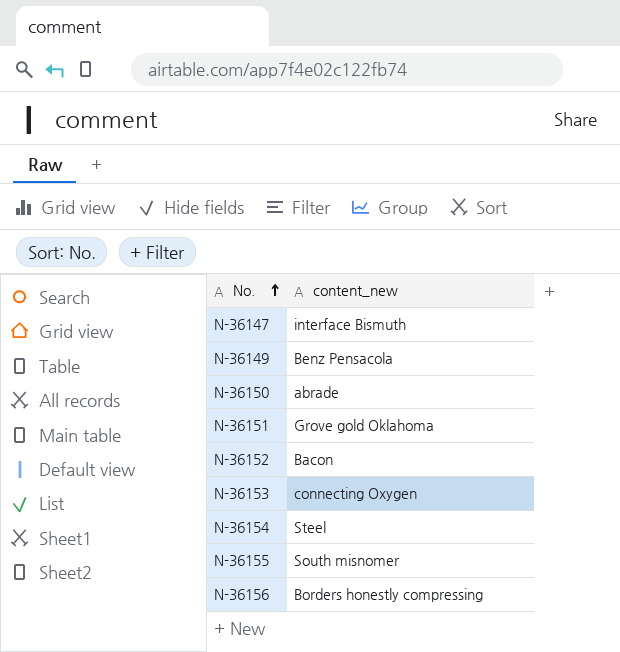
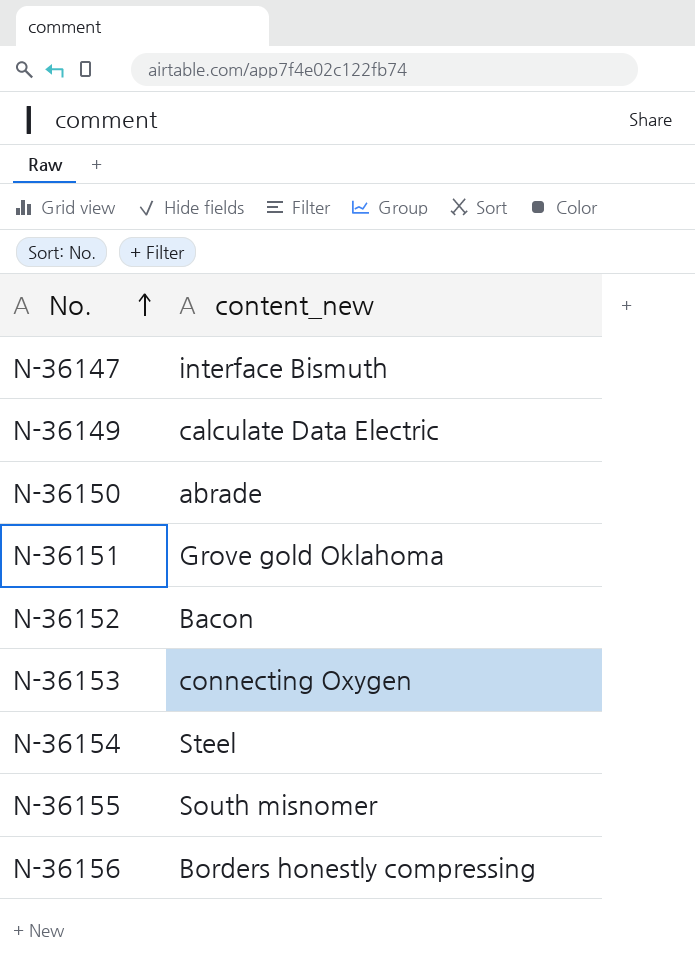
N-36149 | content_new: Benz Pensacola -> calculate Data Electric

